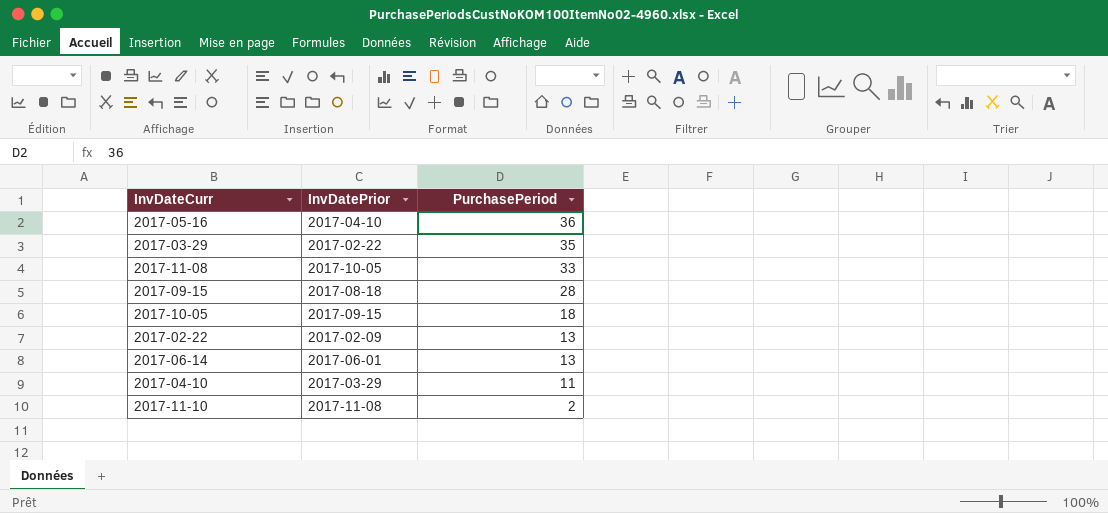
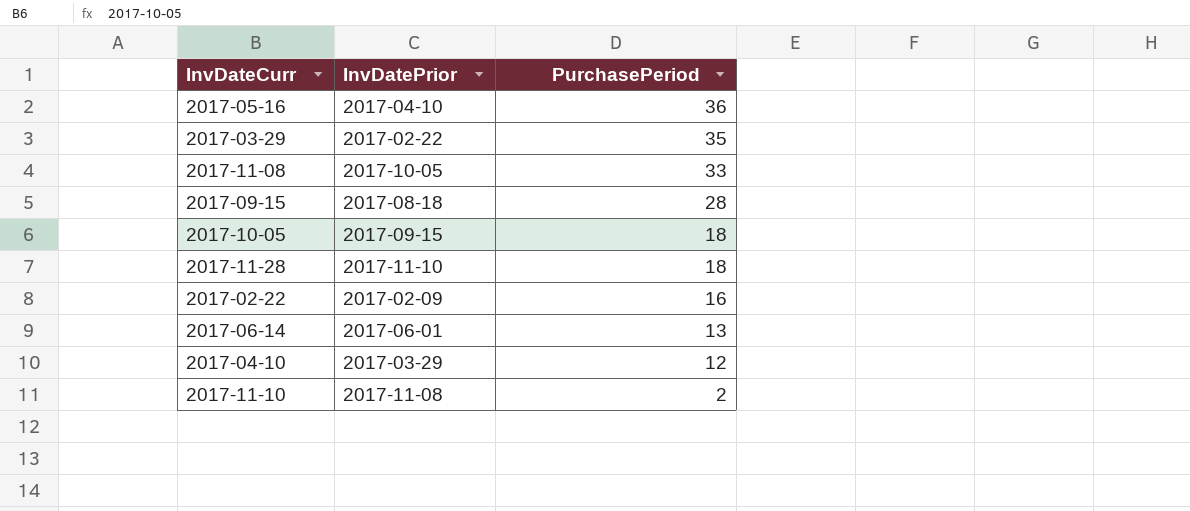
row 2017-11-28: none -> 2017-11-10 | 18
2017-02-22 | PurchasePeriod: 13 -> 16
2017-04-10 | PurchasePeriod: 11 -> 12

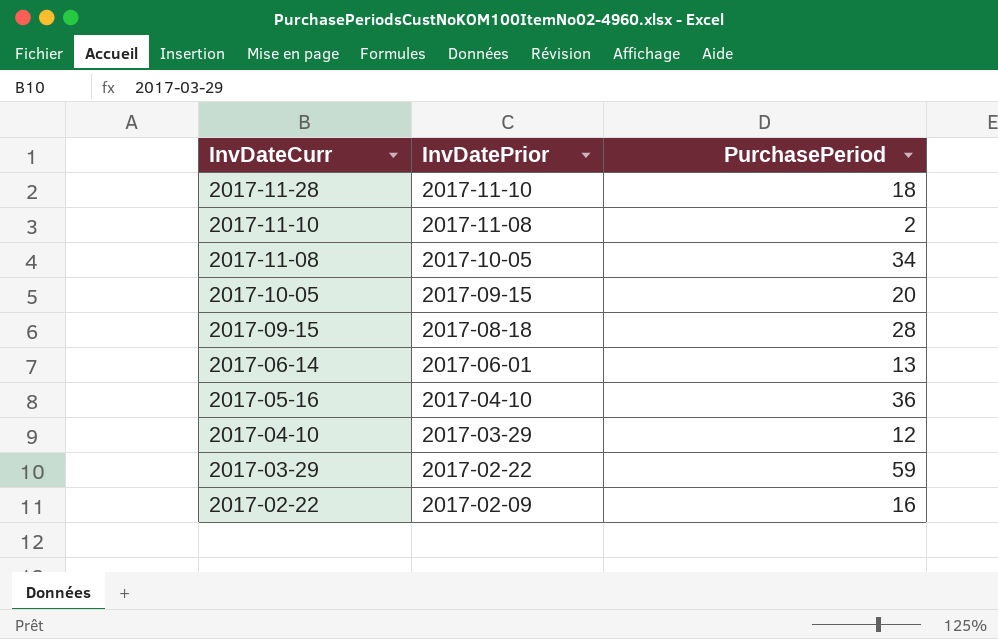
row order: PurchasePeriod descending -> InvDateCurr descending
2017-11-08 | PurchasePeriod: 33 -> 34
2017-10-05 | PurchasePeriod: 18 -> 20
2017-03-29 | PurchasePeriod: 35 -> 59

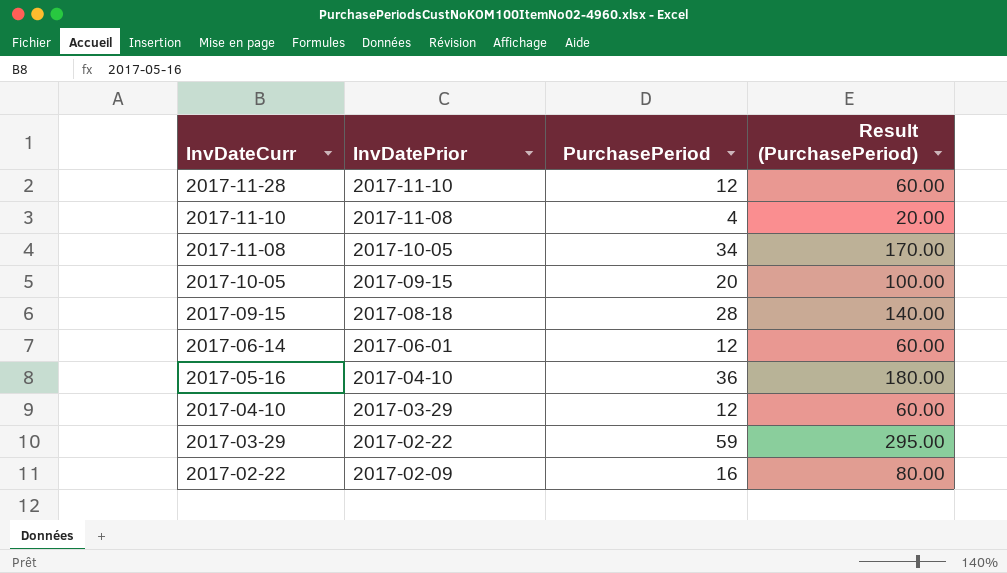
column Result (PurchasePeriod) | formula: none -> [PurchasePeriod] * 5
2017-11-28 | PurchasePeriod: 18 -> 12
2017-11-10 | PurchasePeriod: 2 -> 4
2017-06-14 | PurchasePeriod: 13 -> 12

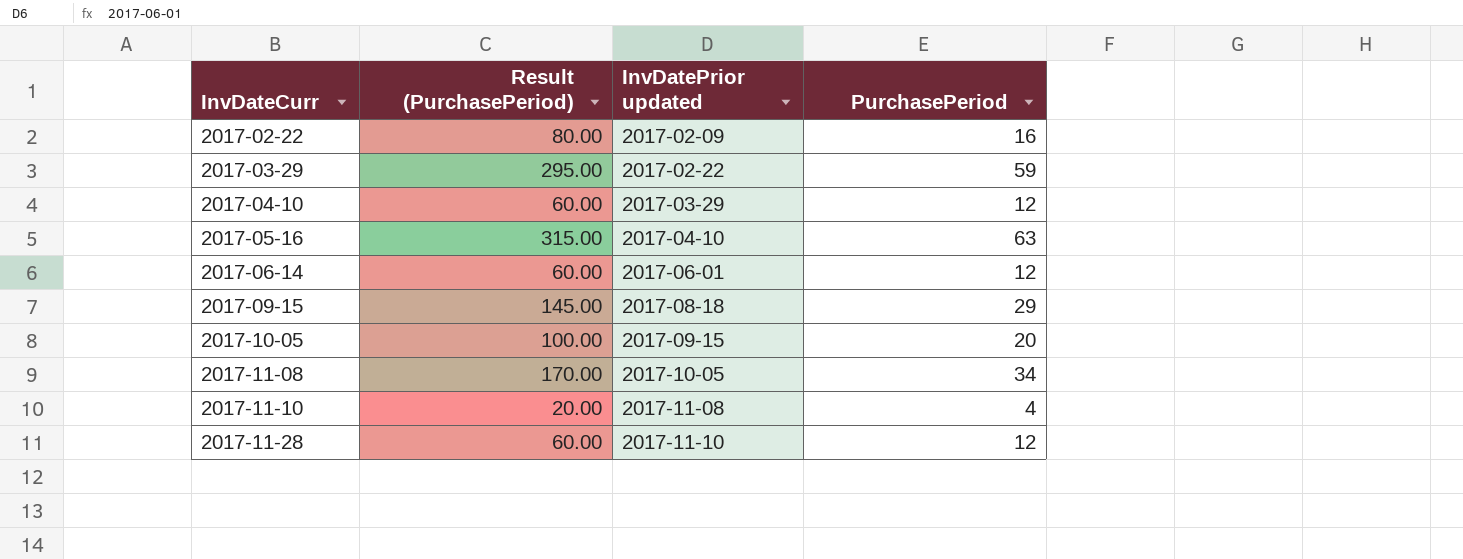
row order: InvDateCurr descending -> InvDateCurr ascending
column Result (PurchasePeriod) | position: 4 -> 2
column name: InvDatePrior -> InvDatePrior updated
2017-05-16 | Result (PurchasePeriod): 180.00 -> 315.00
2017-05-16 | PurchasePeriod: 36 -> 63
2017-09-15 | Result (PurchasePeriod): 140.00 -> 145.00
2017-09-15 | PurchasePeriod: 28 -> 29

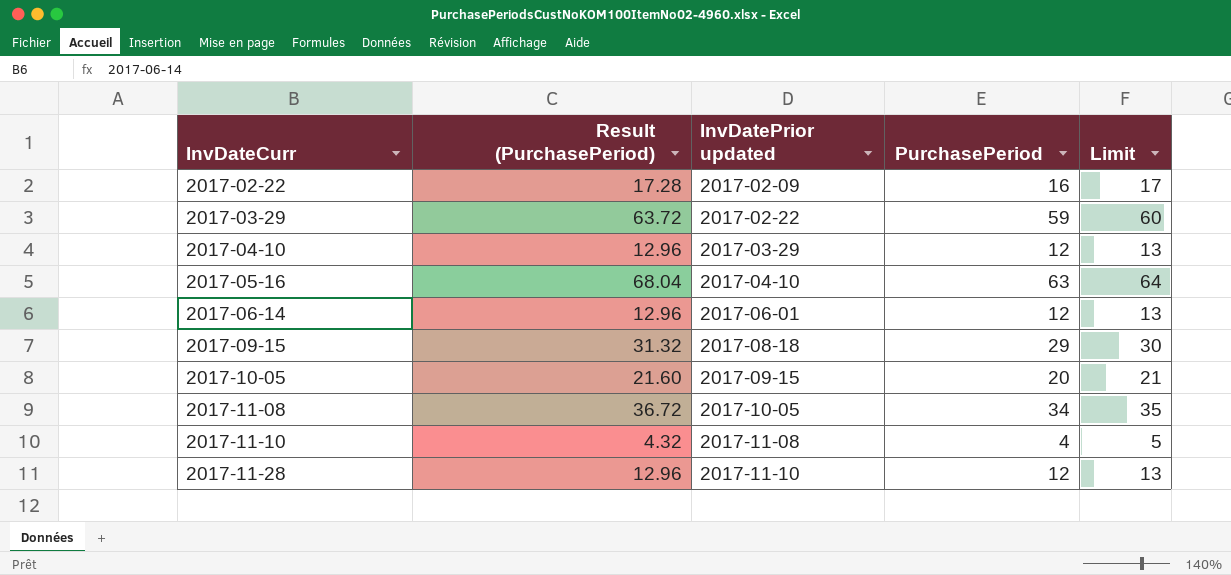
column Result (PurchasePeriod) | formula: [PurchasePeriod] * 5 -> [PurchasePeriod] * 1.08
column Limit | formula: none -> [PurchasePeriod] + 1

